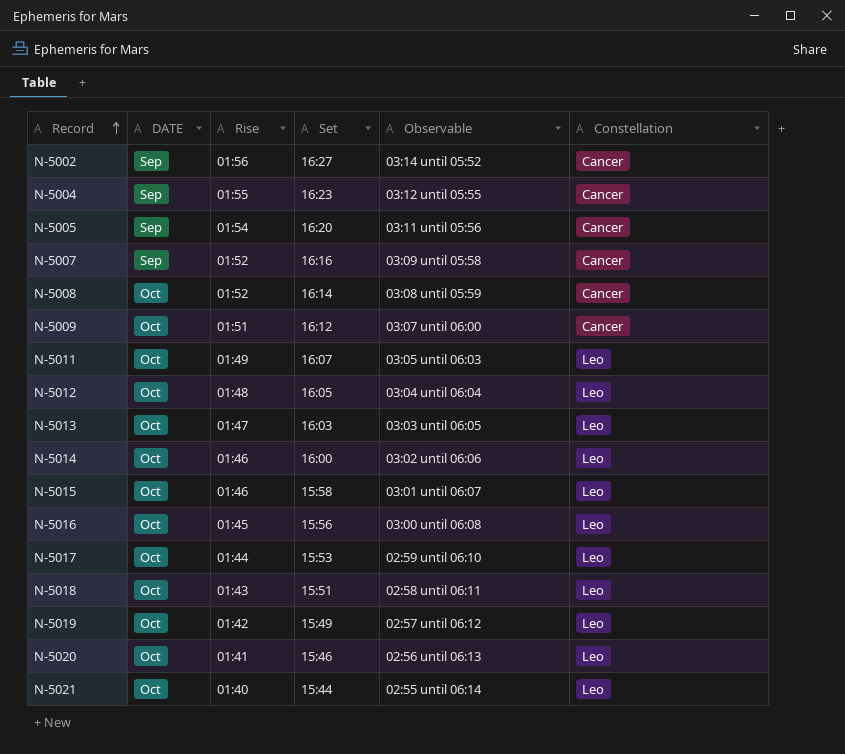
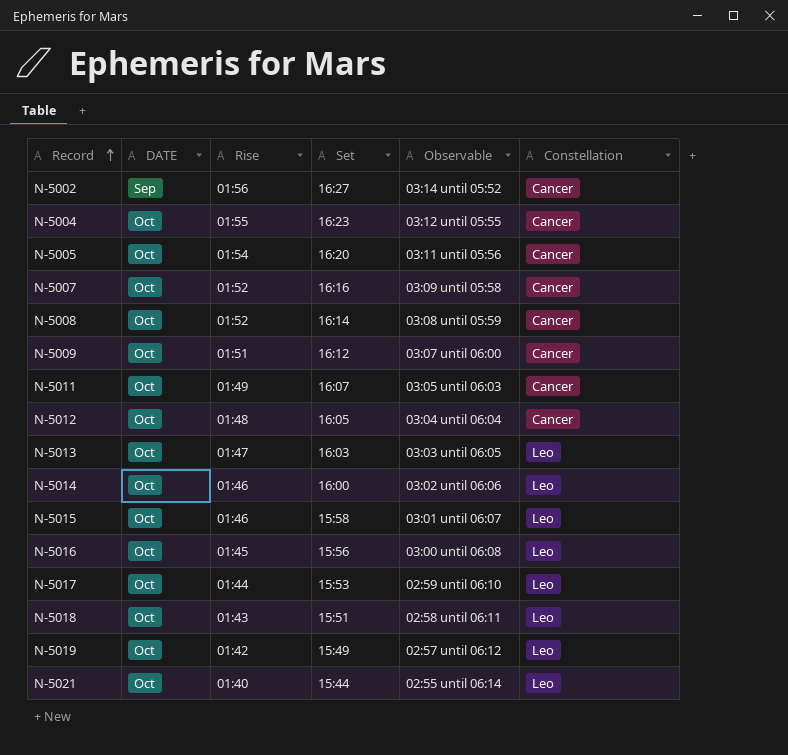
row N-5020: Oct | 01:41 | 15:46 | 02:56 until 06:13 | Leo -> none
N-5004 | DATE: Sep -> Oct
N-5005 | DATE: Sep -> Oct
N-5007 | DATE: Sep -> Oct
N-5011 | Constellation: Leo -> Cancer
N-5012 | Constellation: Leo -> Cancer

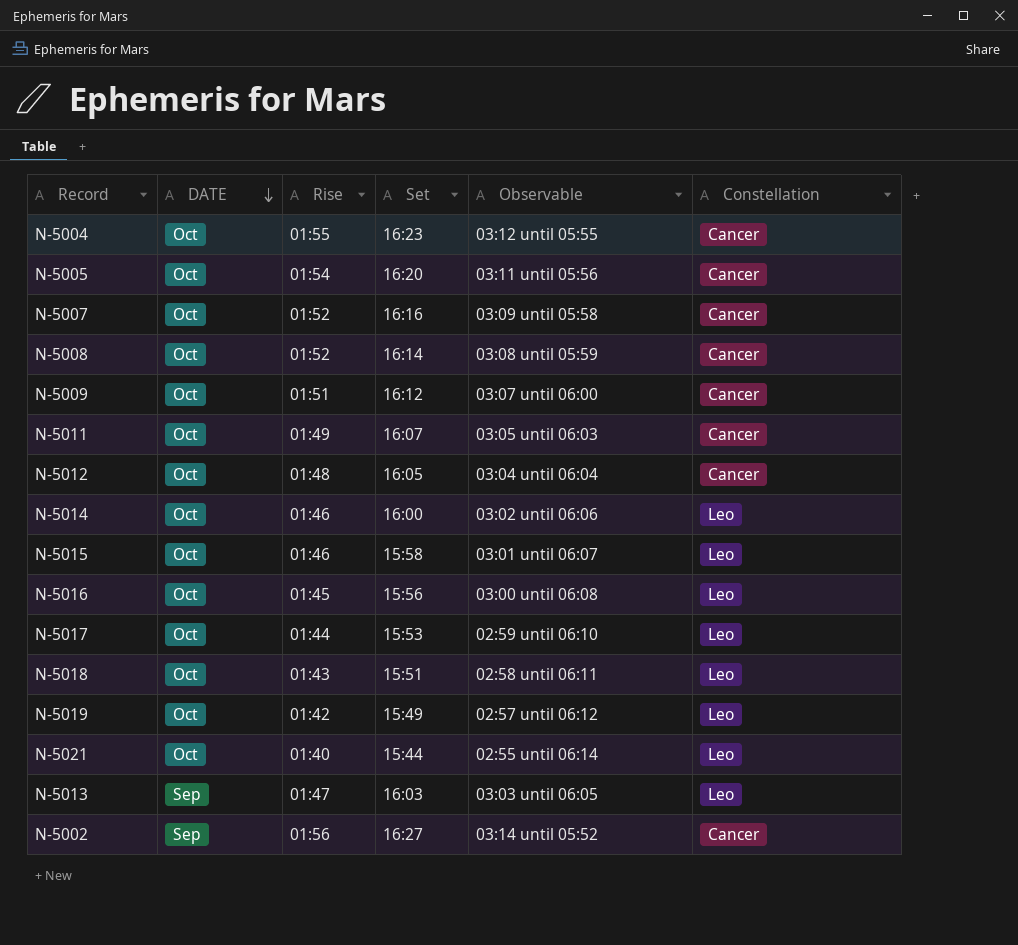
row order: Record ascending -> DATE descending
N-5013 | DATE: Oct -> Sep

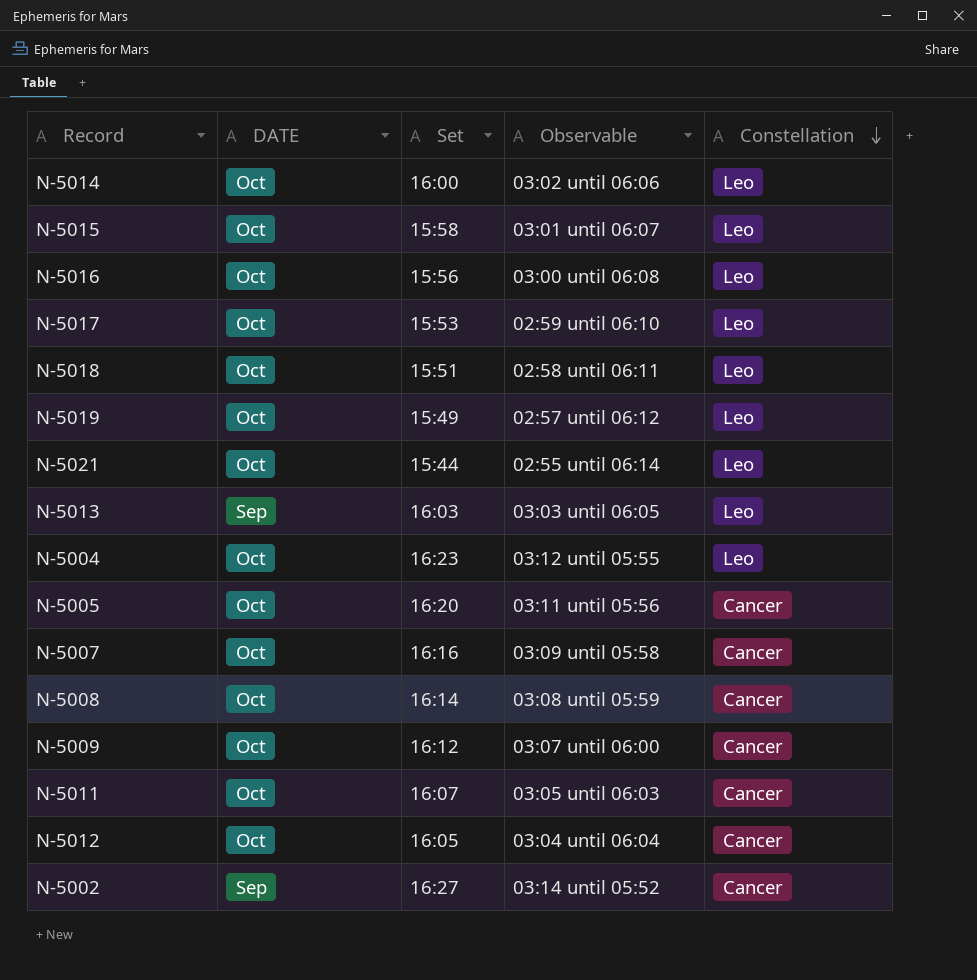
row order: DATE descending -> Constellation descending
column Rise | position: 3 -> none
N-5004 | Constellation: Cancer -> Leo

